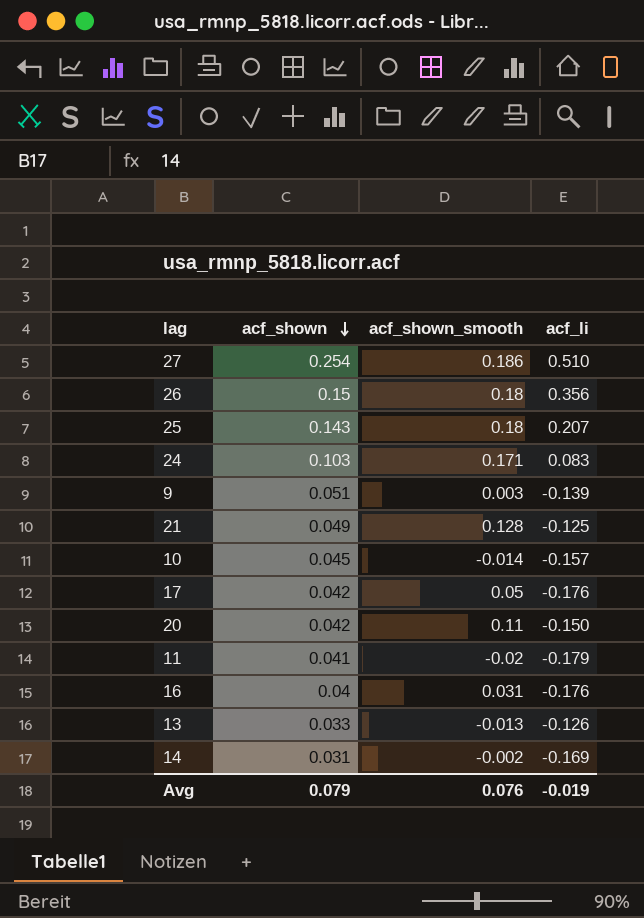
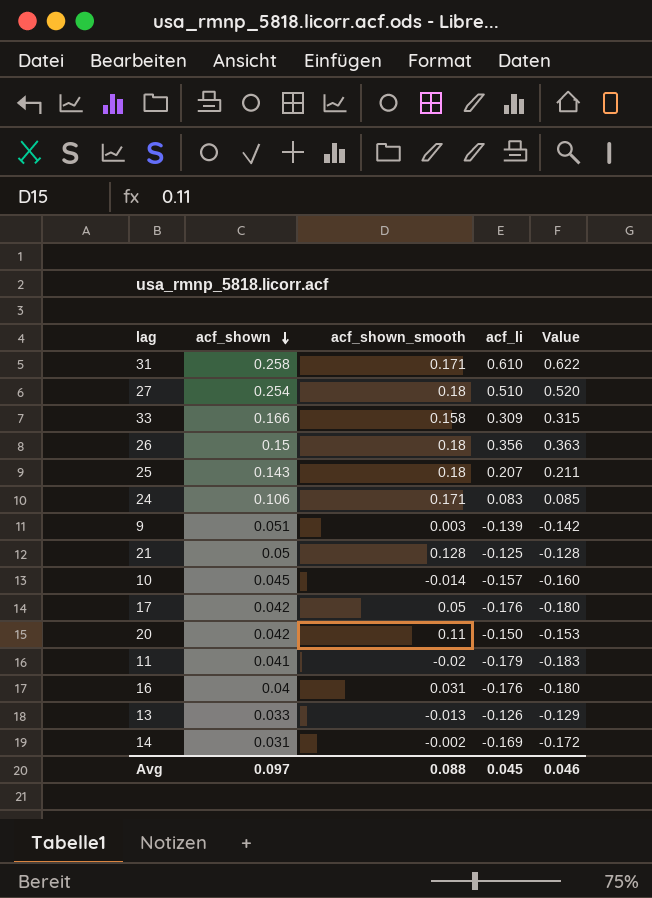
column Value | formula: none -> [acf_li] * 1.02
row 31: none -> 0.258 | 0.171 | 0.610 | 0.622
27 | acf_shown_smooth: 0.186 -> 0.18
row 33: none -> 0.166 | 0.158 | 0.309 | 0.315
24 | acf_shown: 0.103 -> 0.106
21 | acf_shown: 0.049 -> 0.05
Avg | acf_shown: 0.079 -> 0.097
Avg | acf_shown_smooth: 0.076 -> 0.088
Avg | acf_li: -0.019 -> 0.045

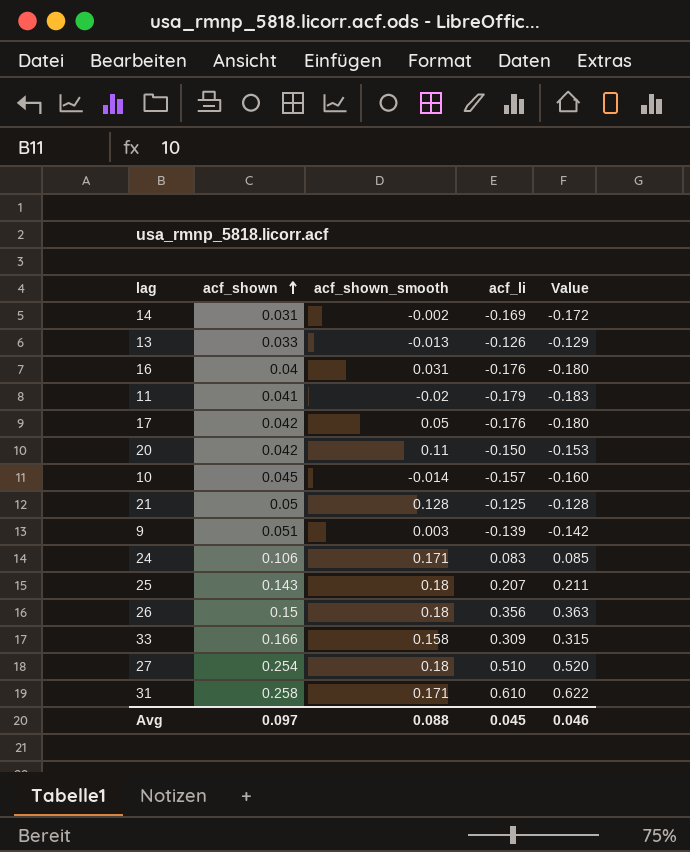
row order: acf_shown descending -> acf_shown ascending

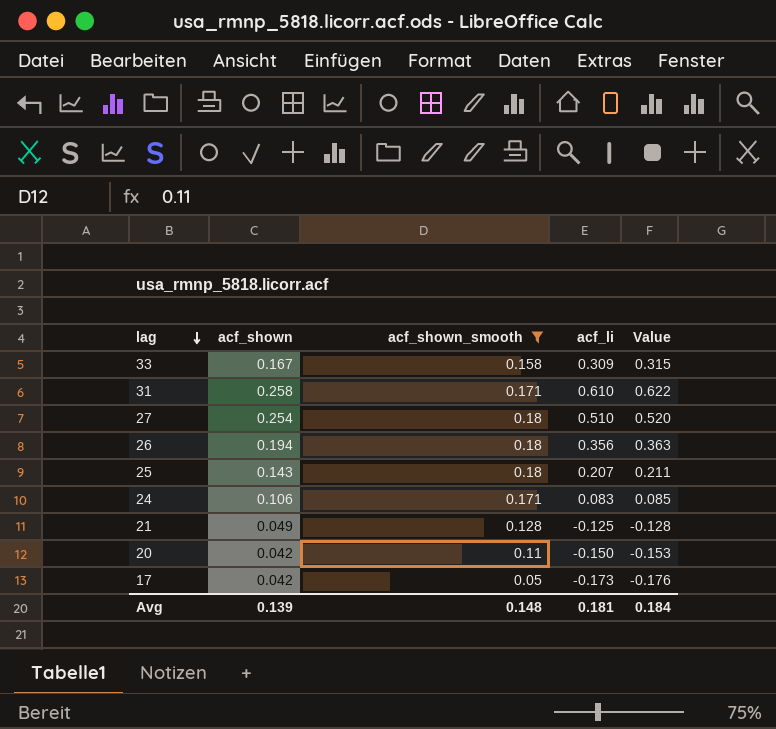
filter: none -> acf_shown_smooth >= 0.05
row order: acf_shown ascending -> lag descending
33 | acf_shown: 0.166 -> 0.167
26 | acf_shown: 0.15 -> 0.194
21 | acf_shown: 0.05 -> 0.049
17 | acf_li: -0.176 -> -0.173
17 | Value: -0.180 -> -0.176
Avg | acf_shown: 0.097 -> 0.139
Avg | acf_shown_smooth: 0.088 -> 0.148
Avg | acf_li: 0.045 -> 0.181
Avg | Value: 0.046 -> 0.184

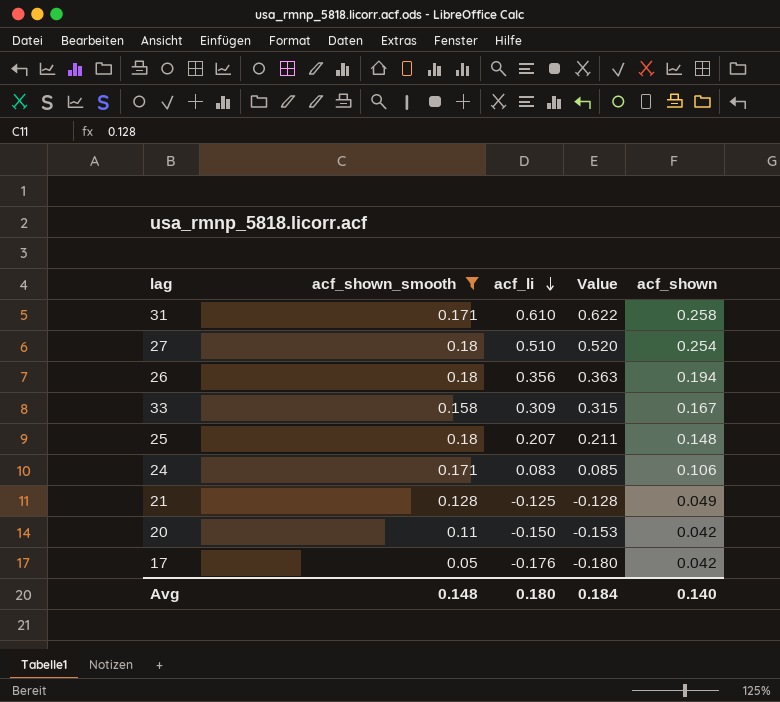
row order: lag descending -> acf_li descending
column acf_shown | position: 2 -> 5
25 | acf_shown: 0.143 -> 0.148
17 | acf_li: -0.173 -> -0.176
17 | Value: -0.176 -> -0.180
Avg | acf_li: 0.181 -> 0.180
Avg | acf_shown: 0.139 -> 0.140

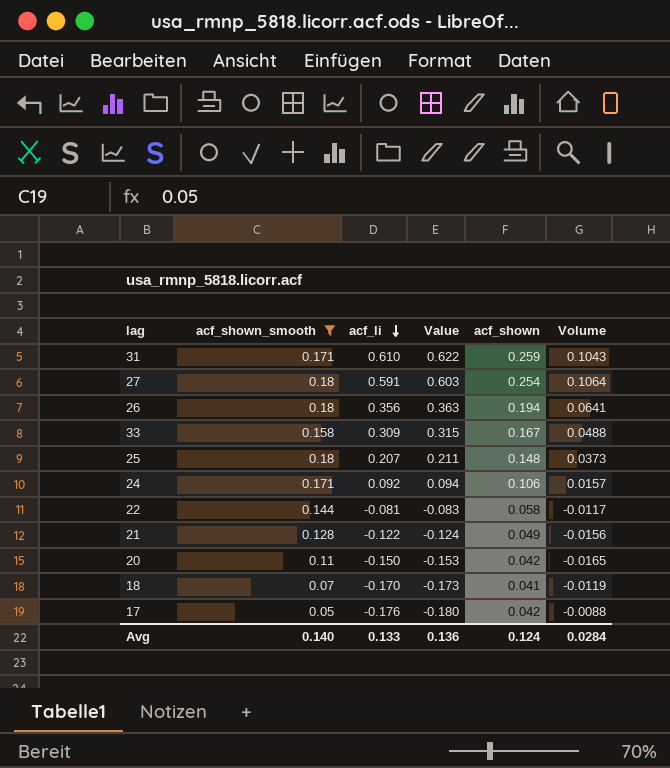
column Volume | formula: none -> [acf_shown_smooth] * [acf_li]
31 | acf_shown: 0.258 -> 0.259
27 | acf_li: 0.510 -> 0.591
27 | Value: 0.520 -> 0.603
24 | acf_li: 0.083 -> 0.092
24 | Value: 0.085 -> 0.094
row 22: none -> 0.144 | -0.081 | -0.083 | 0.058 | -0.0117
21 | acf_li: -0.125 -> -0.122
21 | Value: -0.128 -> -0.124
row 18: none -> 0.07 | -0.170 | -0.173 | 0.041 | -0.0119
Avg | acf_shown_smooth: 0.148 -> 0.140
Avg | acf_li: 0.180 -> 0.133
Avg | Value: 0.184 -> 0.136
Avg | acf_shown: 0.140 -> 0.124

